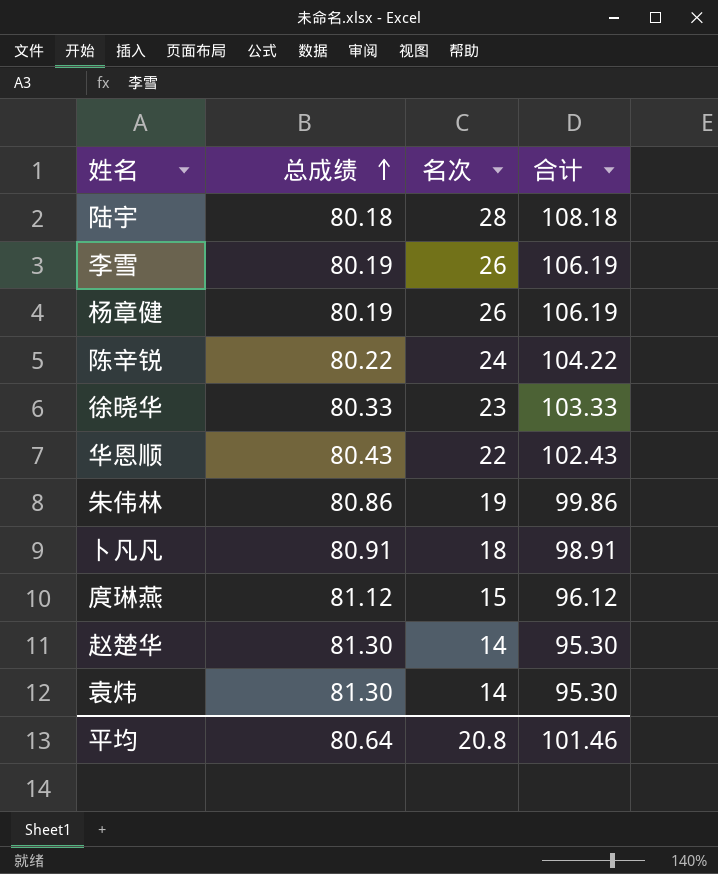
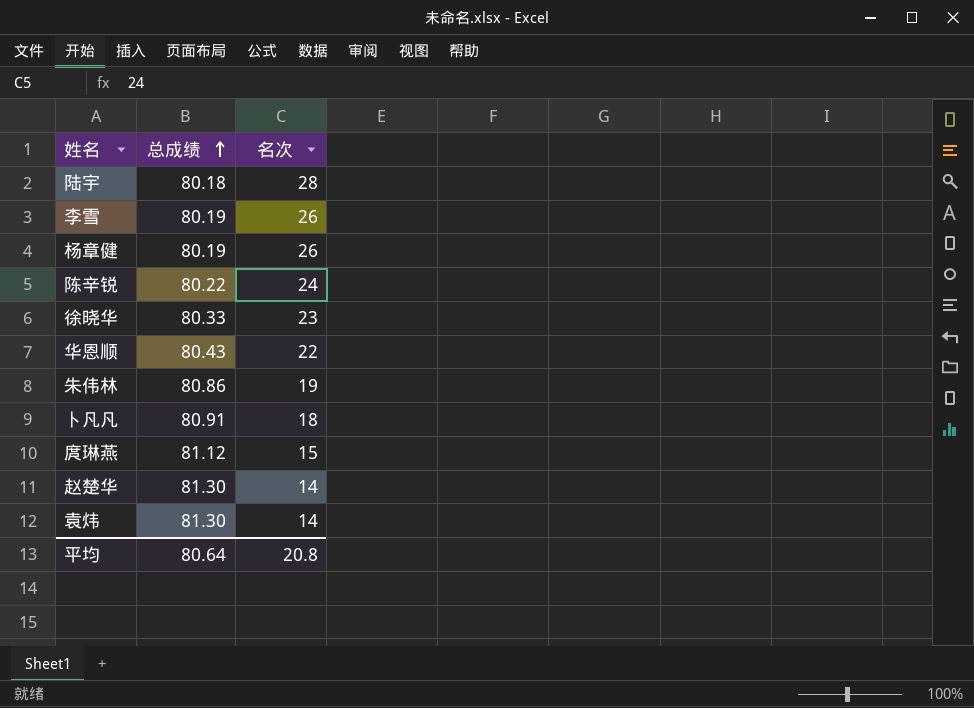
column 合计 | formula: [总成绩] + [名次] -> none

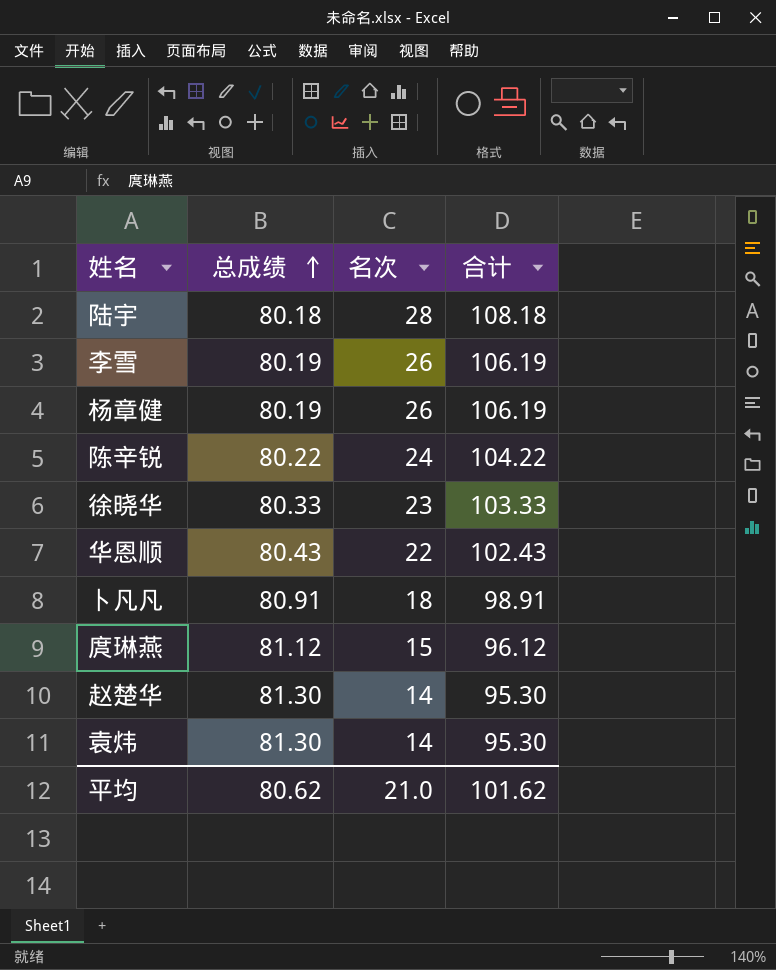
column 合计 | formula: none -> [总成绩] + [名次]
row 朱伟林: 80.86 | 19 -> none
平均 | 总成绩: 80.64 -> 80.62
平均 | 名次: 20.8 -> 21.0

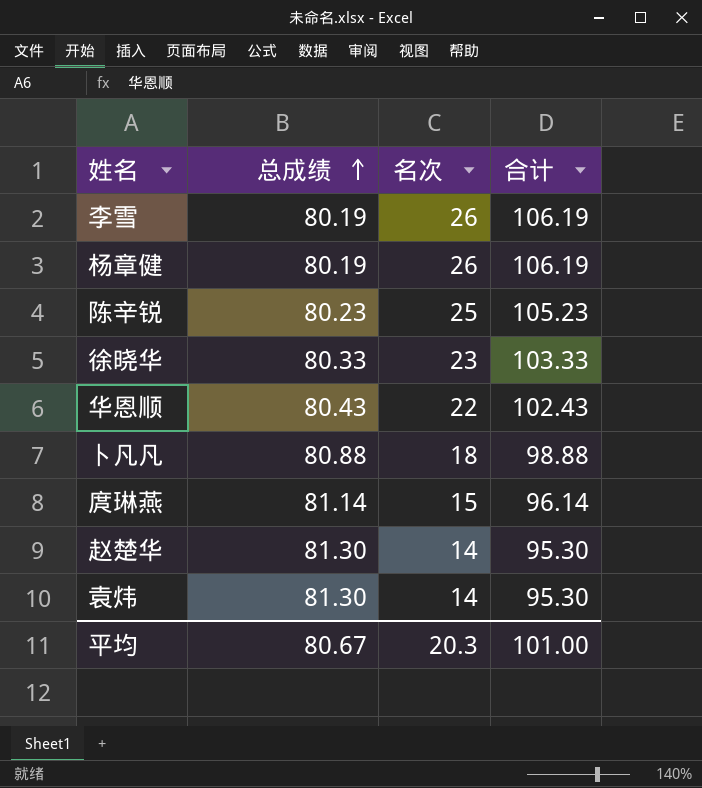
row 陆宇: 80.18 | 28 | 108.18 -> none
陈辛锐 | 总成绩: 80.22 -> 80.23
陈辛锐 | 名次: 24 -> 25
陈辛锐 | 合计: 104.22 -> 105.23
卜凡凡 | 总成绩: 80.91 -> 80.88
卜凡凡 | 合计: 98.91 -> 98.88
庹琳燕 | 总成绩: 81.12 -> 81.14
庹琳燕 | 合计: 96.12 -> 96.14
平均 | 总成绩: 80.62 -> 80.67
平均 | 名次: 21.0 -> 20.3
平均 | 合计: 101.62 -> 101.00

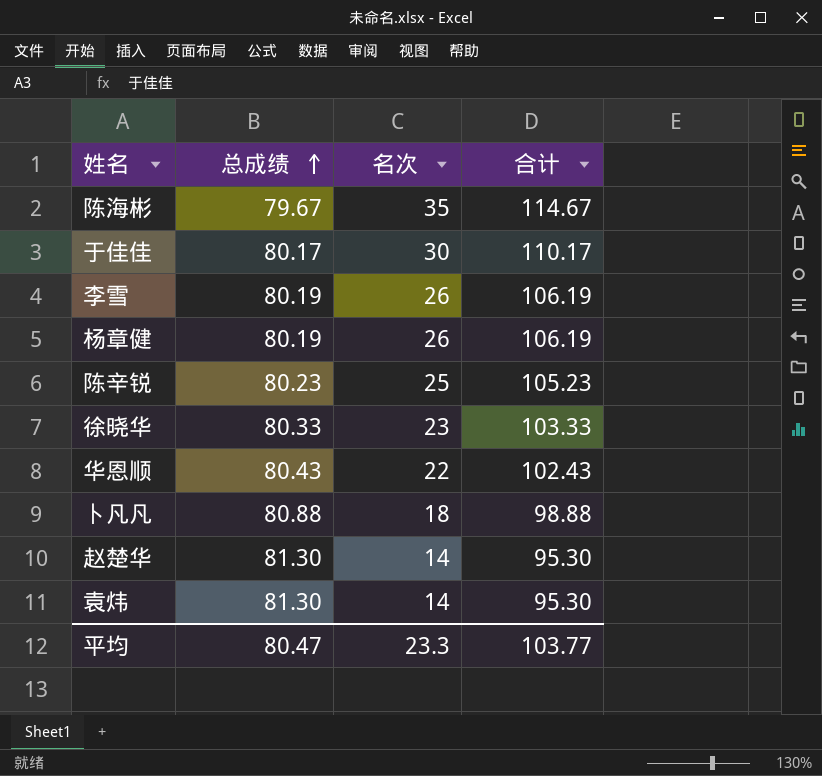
row 庹琳燕: 81.14 | 15 | 96.14 -> none
row 陈海彬: none -> 79.67 | 35 | 114.67
row 于佳佳: none -> 80.17 | 30 | 110.17
平均 | 总成绩: 80.67 -> 80.47
平均 | 名次: 20.3 -> 23.3
平均 | 合计: 101.00 -> 103.77

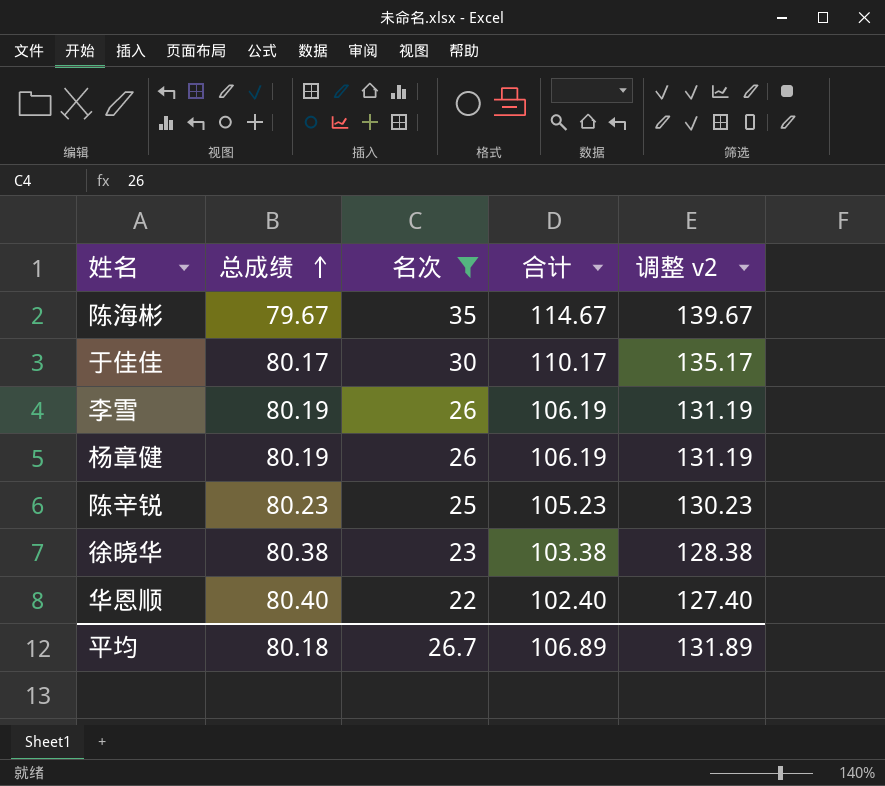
filter: none -> 名次 >= 22
column 调整 v2 | formula: none -> [合计] + 25
徐晓华 | 总成绩: 80.33 -> 80.38
徐晓华 | 合计: 103.33 -> 103.38
华恩顺 | 总成绩: 80.43 -> 80.40
华恩顺 | 合计: 102.43 -> 102.40
平均 | 总成绩: 80.47 -> 80.18
平均 | 名次: 23.3 -> 26.7
平均 | 合计: 103.77 -> 106.89

